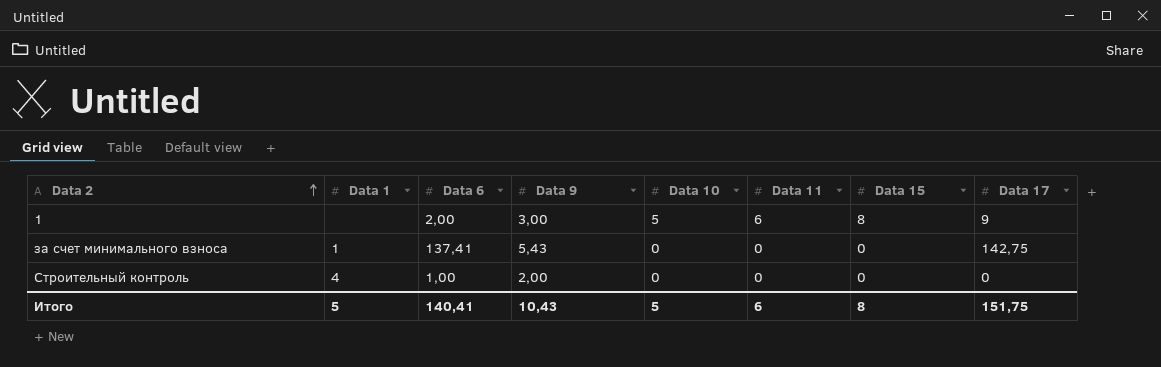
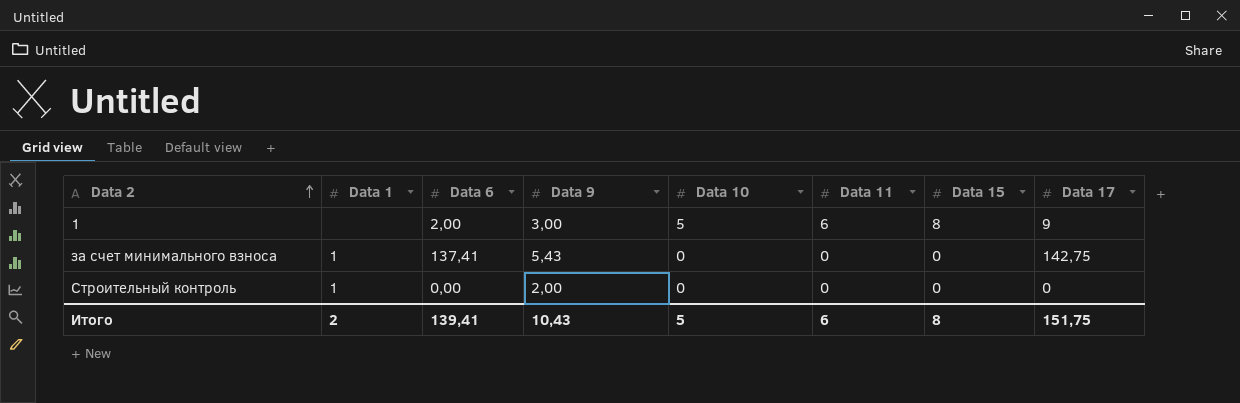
Строительный контроль | Data 1: 4 -> 1
Строительный контроль | Data 6: 1,00 -> 0,00
Итого | Data 1: 5 -> 2
Итого | Data 6: 140,41 -> 139,41

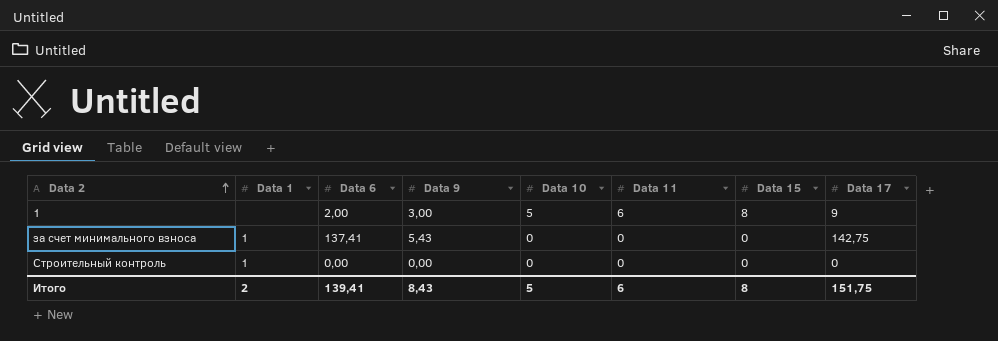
Строительный контроль | Data 9: 2,00 -> 0,00
Итого | Data 9: 10,43 -> 8,43

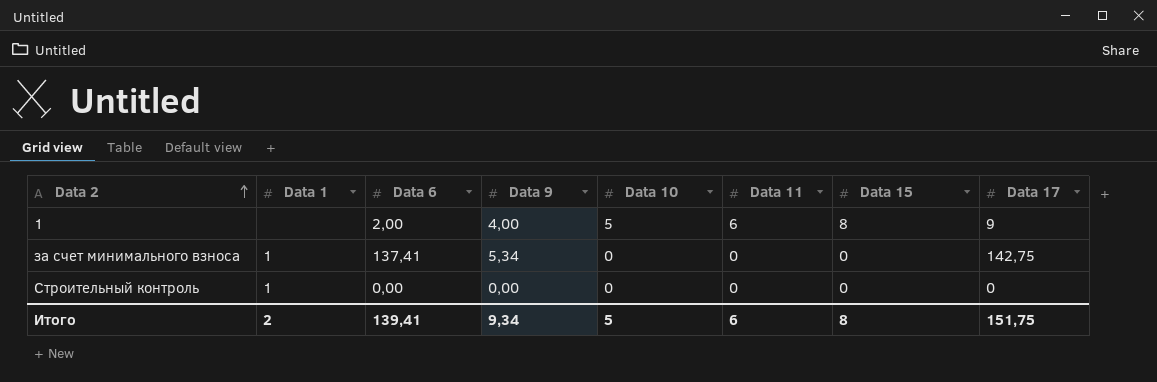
1 | Data 9: 3,00 -> 4,00
за счет минимального взноса | Data 9: 5,43 -> 5,34
Итого | Data 9: 8,43 -> 9,34

